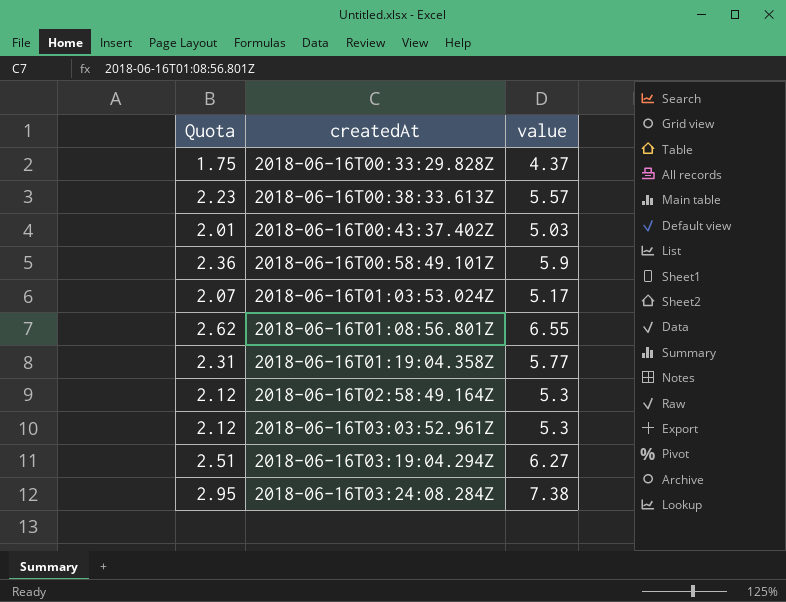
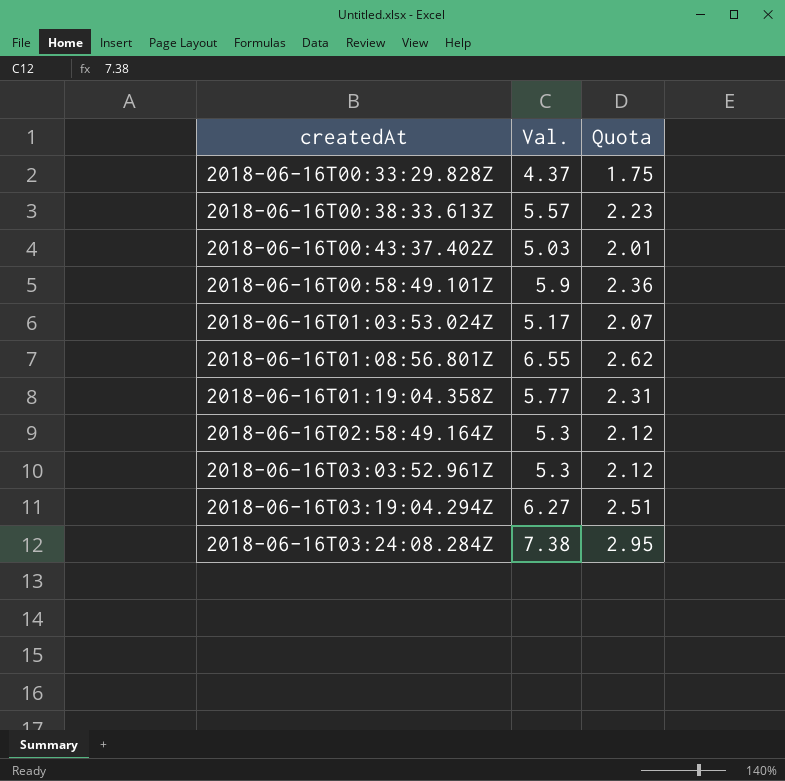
column name: value -> Val.
column Quota | position: 1 -> 3

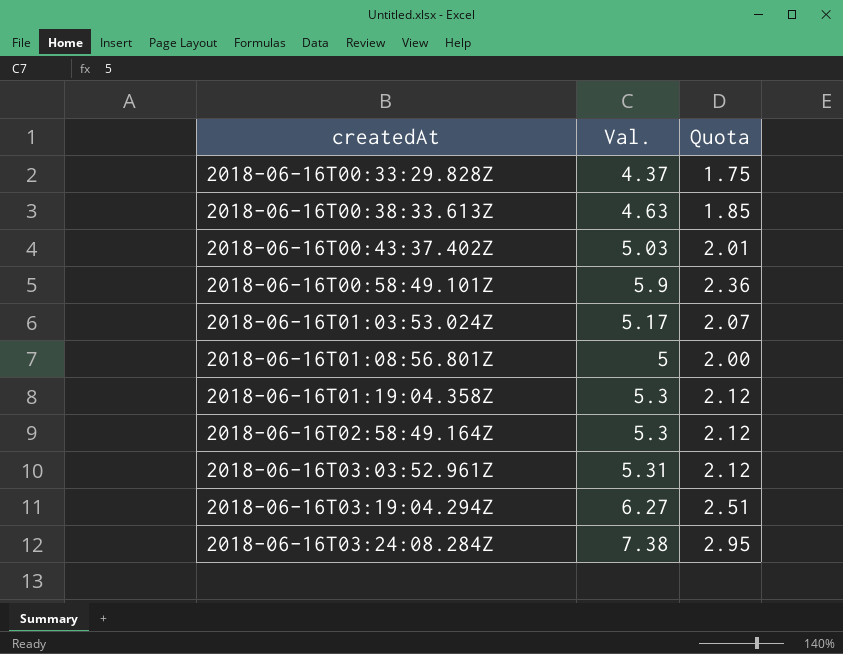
2018-06-16T00:38:33.613Z | Val.: 5.57 -> 4.63
2018-06-16T00:38:33.613Z | Quota: 2.23 -> 1.85
2018-06-16T01:08:56.801Z | Val.: 6.55 -> 5
2018-06-16T01:08:56.801Z | Quota: 2.62 -> 2.00
2018-06-16T01:19:04.358Z | Val.: 5.77 -> 5.3
2018-06-16T01:19:04.358Z | Quota: 2.31 -> 2.12
2018-06-16T03:03:52.961Z | Val.: 5.3 -> 5.31

